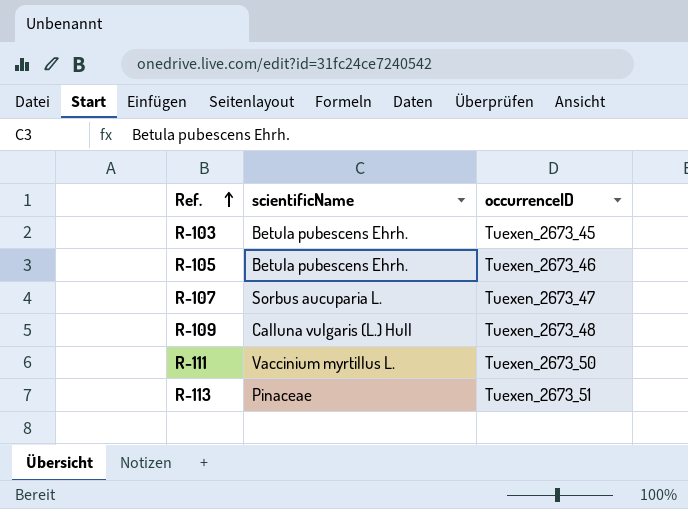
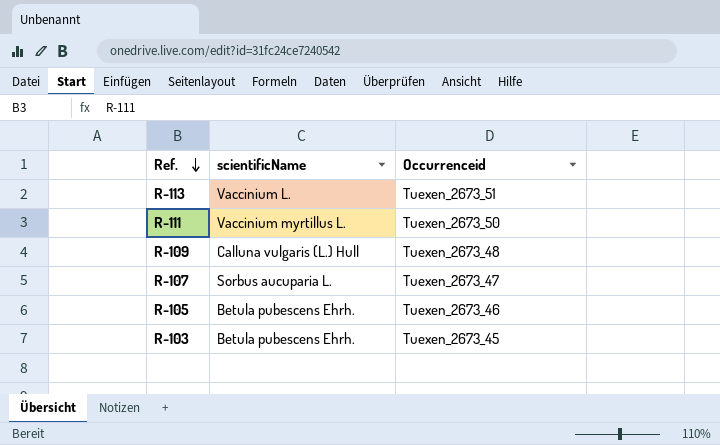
row order: Ref. ascending -> Ref. descending
column name: occurrenceID -> Occurrenceid
R-113 | scientificName: Pinaceae -> Vaccinium L.

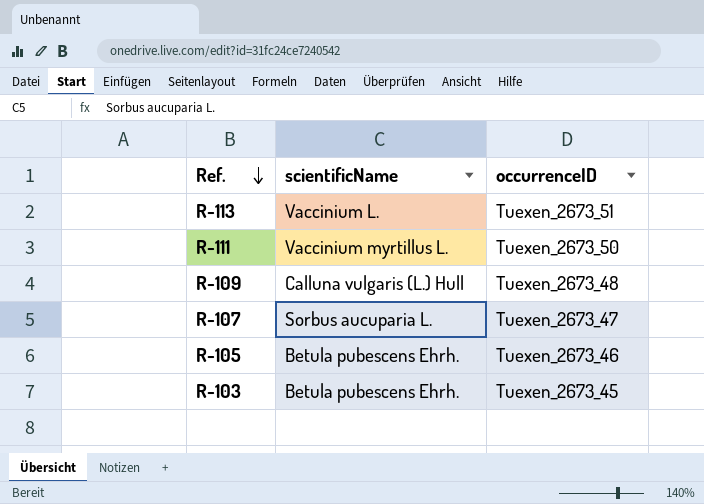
column name: Occurrenceid -> occurrenceID

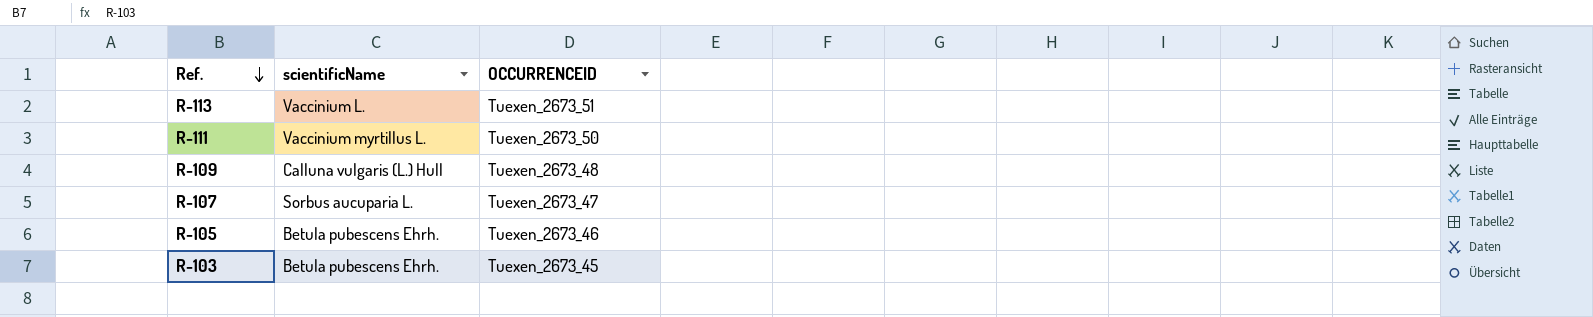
column name: occurrenceID -> OCCURRENCEID

